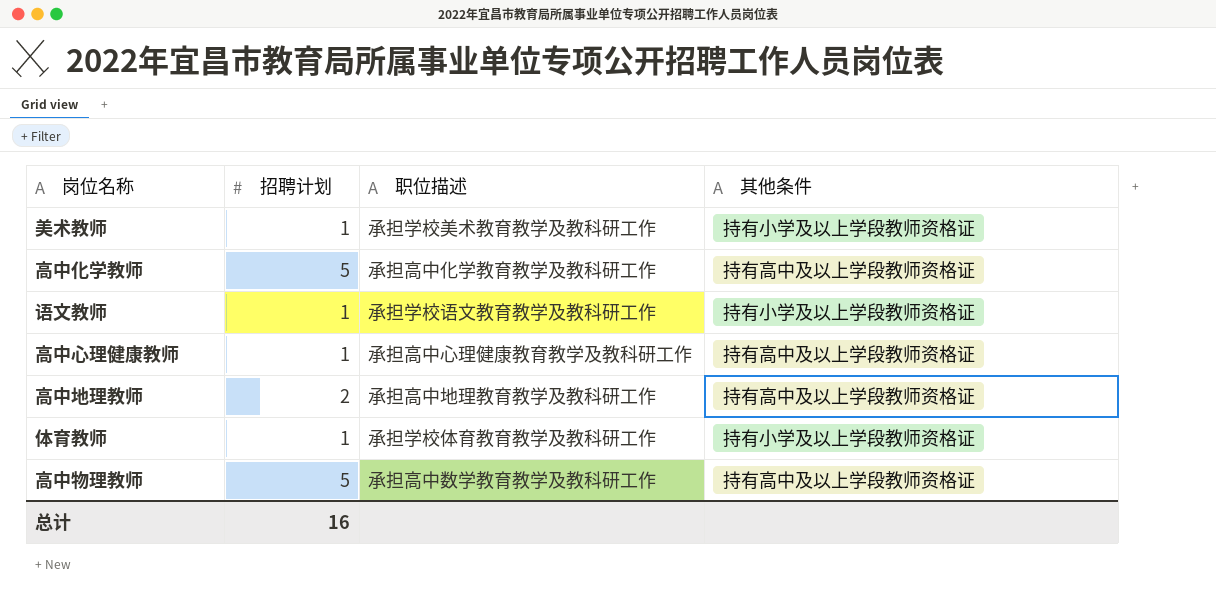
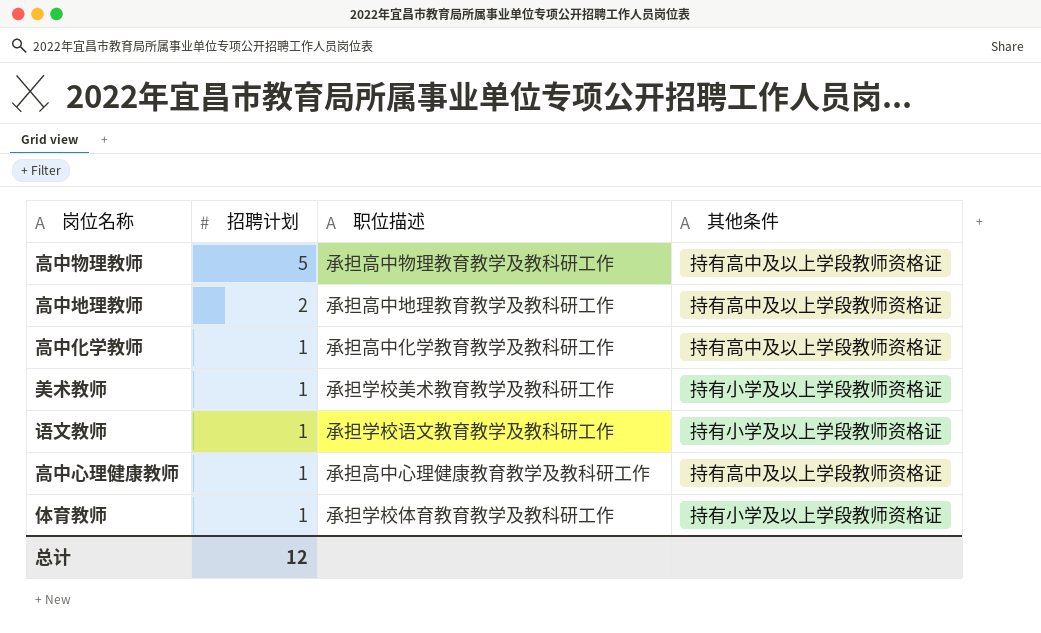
row order: none -> 招聘计划 descending
高中物理教师 | 职位描述: 承担高中数学教育教学及教科研工作 -> 承担高中物理教育教学及教科研工作
高中化学教师 | 招聘计划: 5 -> 1
总计 | 招聘计划: 16 -> 12

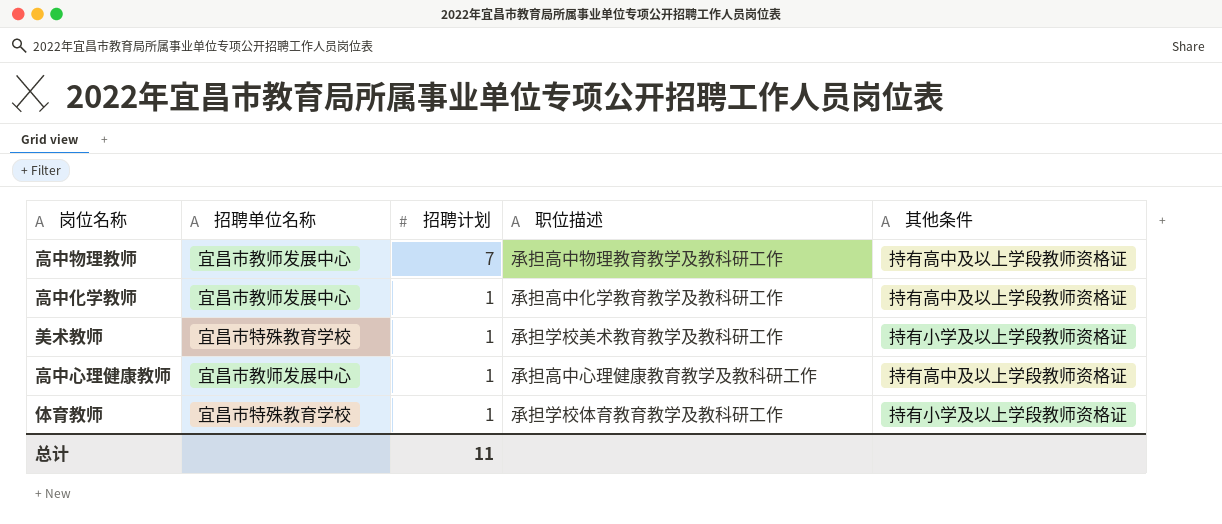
column 招聘单位名称 | position: none -> 2
row 高中地理教师: 2 | 承担高中地理教育教学及教科研工作 | 持有高中及以上学段教师资格证 -> none
row 语文教师: 1 | 承担学校语文教育教学及教科研工作 | 持有小学及以上学段教师资格证 -> none
高中物理教师 | 招聘计划: 5 -> 7
总计 | 招聘计划: 12 -> 11

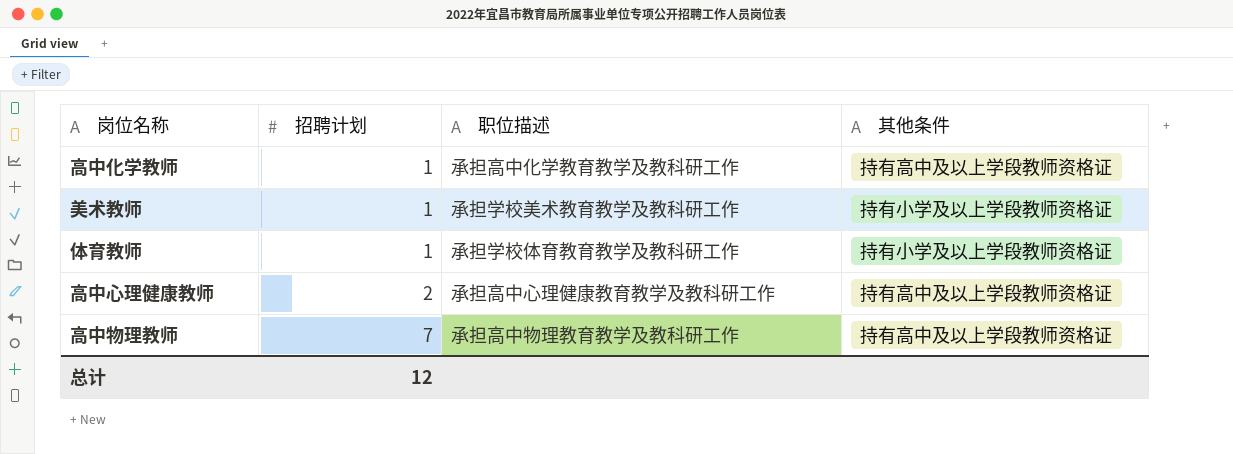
row order: 招聘计划 descending -> 招聘计划 ascending
column 招聘单位名称 | position: 2 -> none
高中心理健康教师 | 招聘计划: 1 -> 2
总计 | 招聘计划: 11 -> 12

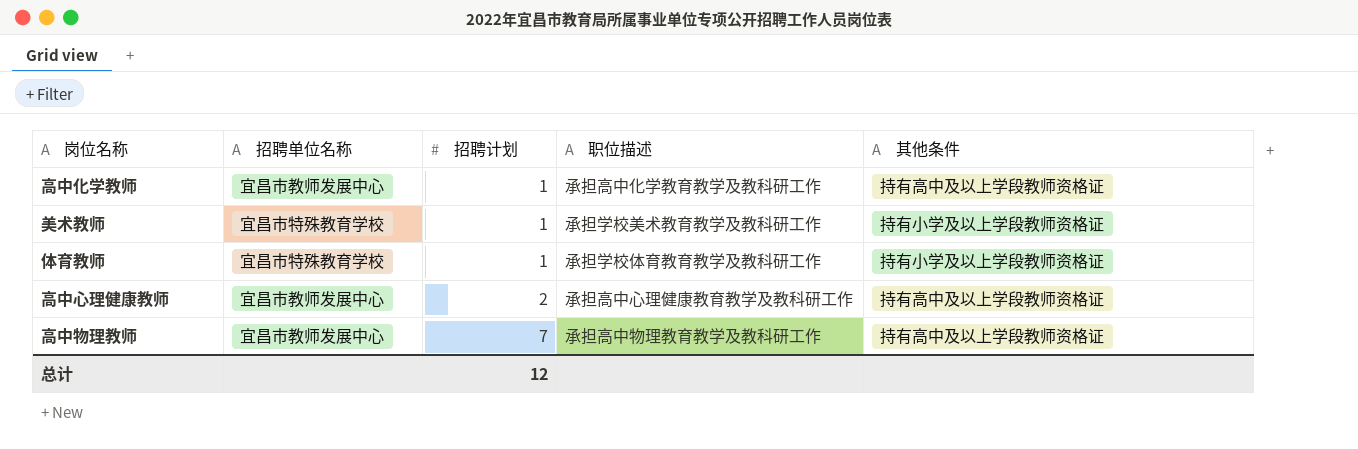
column 招聘单位名称 | position: none -> 2

